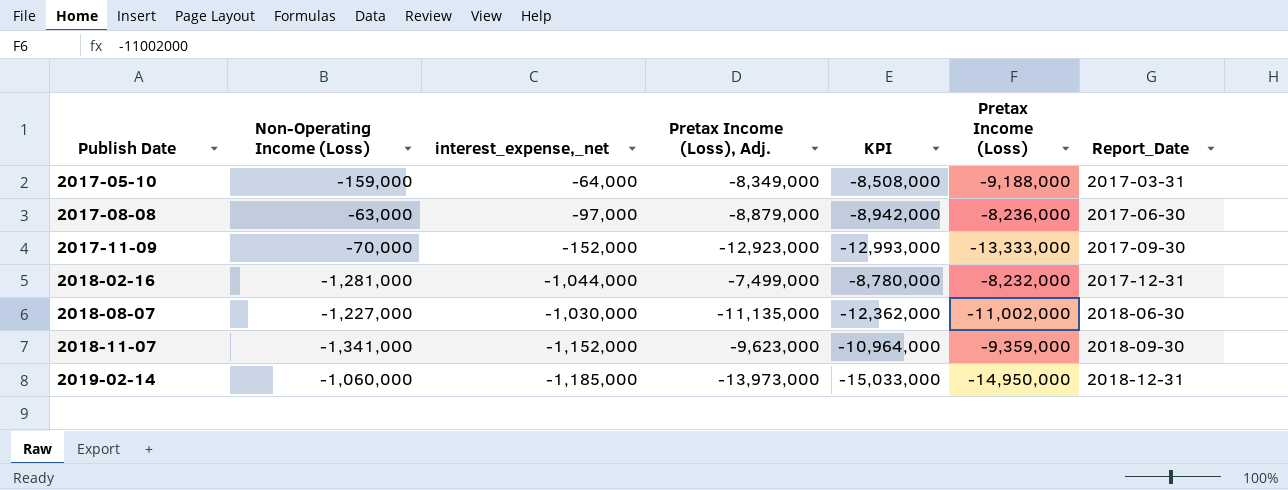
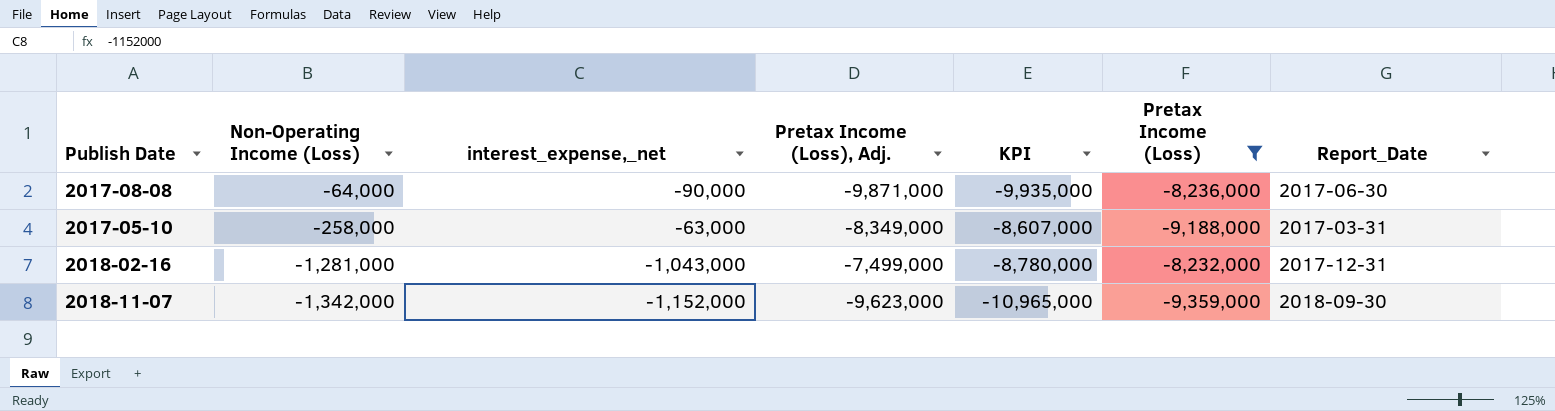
filter: none -> Pretax Income (Loss) >= -9,359,000
row order: Publish Date ascending -> Non-Operating Income (Loss) descending
2017-08-08 | Non-Operating Income (Loss): -63,000 -> -64,000
2017-08-08 | interest_expense,_net: -97,000 -> -90,000
2017-08-08 | Pretax Income (Loss), Adj.: -8,879,000 -> -9,871,000
2017-08-08 | KPI: -8,942,000 -> -9,935,000
2017-05-10 | Non-Operating Income (Loss): -159,000 -> -258,000
2017-05-10 | interest_expense,_net: -64,000 -> -63,000
2017-05-10 | KPI: -8,508,000 -> -8,607,000
2018-02-16 | interest_expense,_net: -1,044,000 -> -1,043,000
2018-11-07 | Non-Operating Income (Loss): -1,341,000 -> -1,342,000
2018-11-07 | KPI: -10,964,000 -> -10,965,000

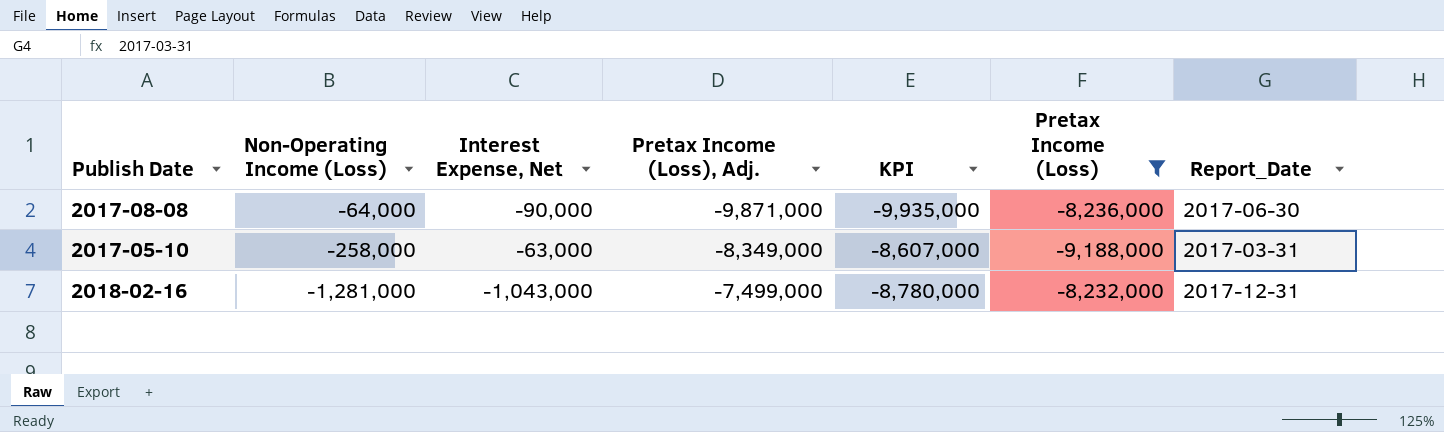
column name: interest_expense,_net -> Interest Expense, Net
row 2018-11-07: -1,342,000 | -1,152,000 | -9,623,000 | -10,965,000 | -9,359,000 | 2018-09-30 -> none

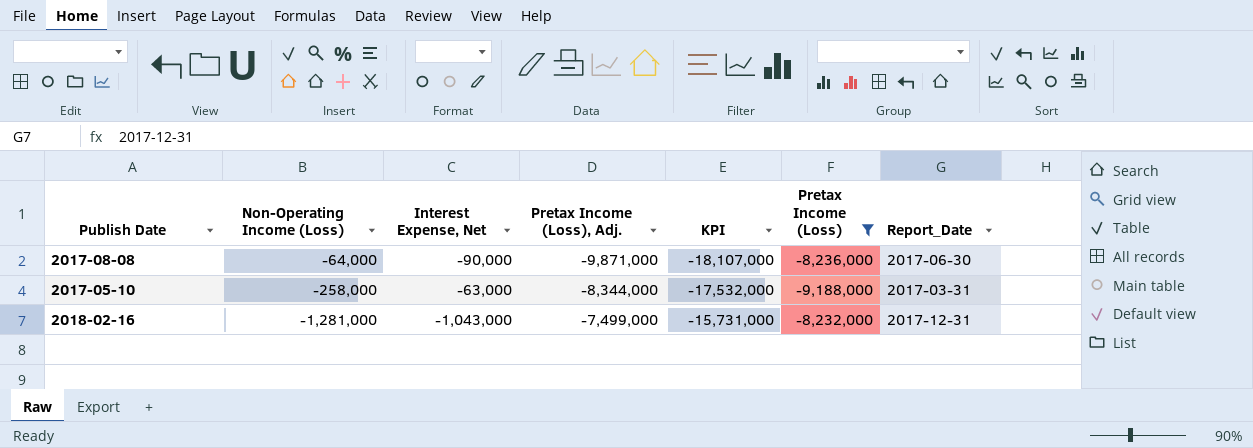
column KPI | formula: [Non-Operating Income (Loss)] + [Pretax Income (Loss), Adj.] -> [Pretax Income (Loss), Adj.] + [Pretax Income (Loss)]
2017-05-10 | Pretax Income (Loss), Adj.: -8,349,000 -> -8,344,000

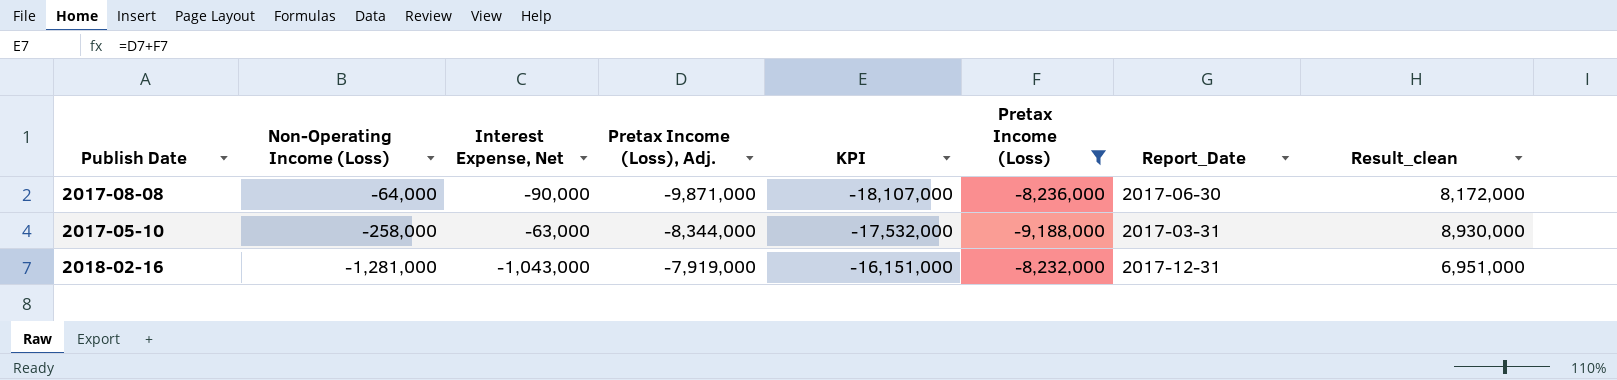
column Result_clean | formula: none -> [Non-Operating Income (Loss)] - [Pretax Income (Loss)]
2018-02-16 | Pretax Income (Loss), Adj.: -7,499,000 -> -7,919,000
2018-02-16 | KPI: -15,731,000 -> -16,151,000

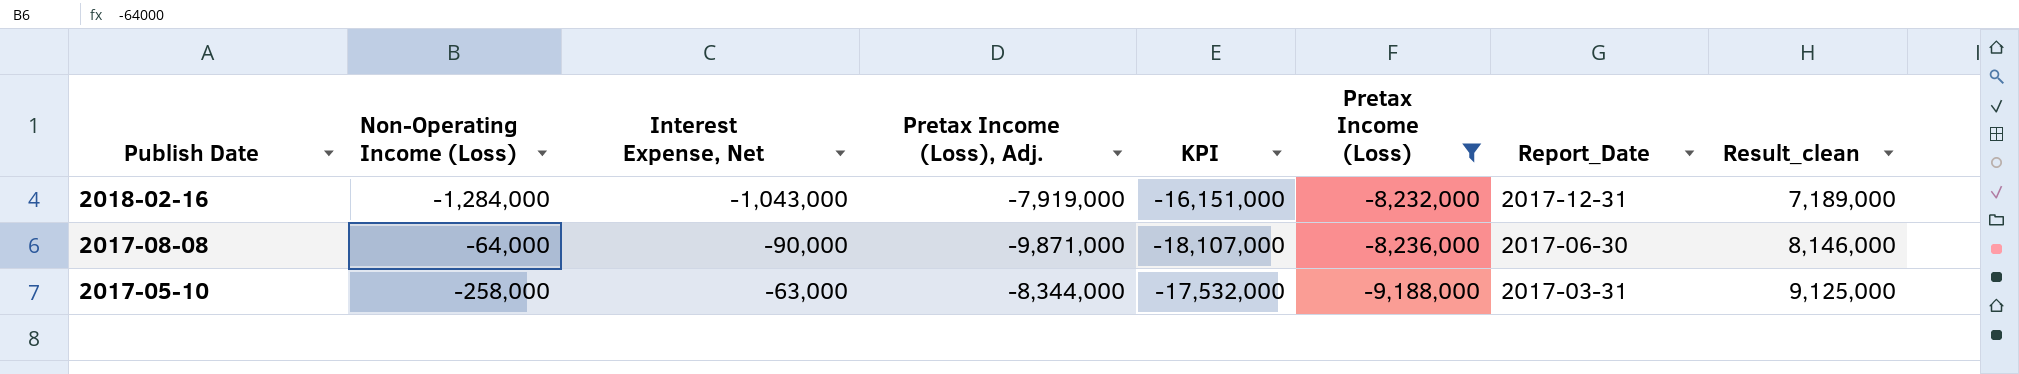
row order: Non-Operating Income (Loss) descending -> Publish Date descending
column Result_clean | formula: [Non-Operating Income (Loss)] - [Pretax Income (Loss)] -> [Interest Expense, Net] - [Pretax Income (Loss)]
2018-02-16 | Non-Operating Income (Loss): -1,281,000 -> -1,284,000

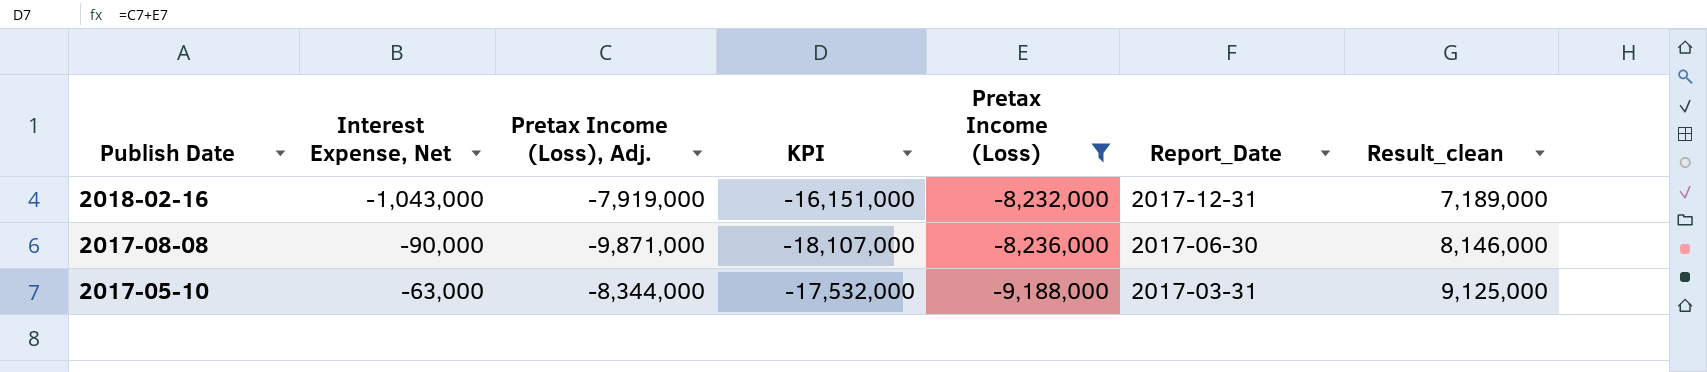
column Non-Operating Income (Loss) | position: 2 -> none

